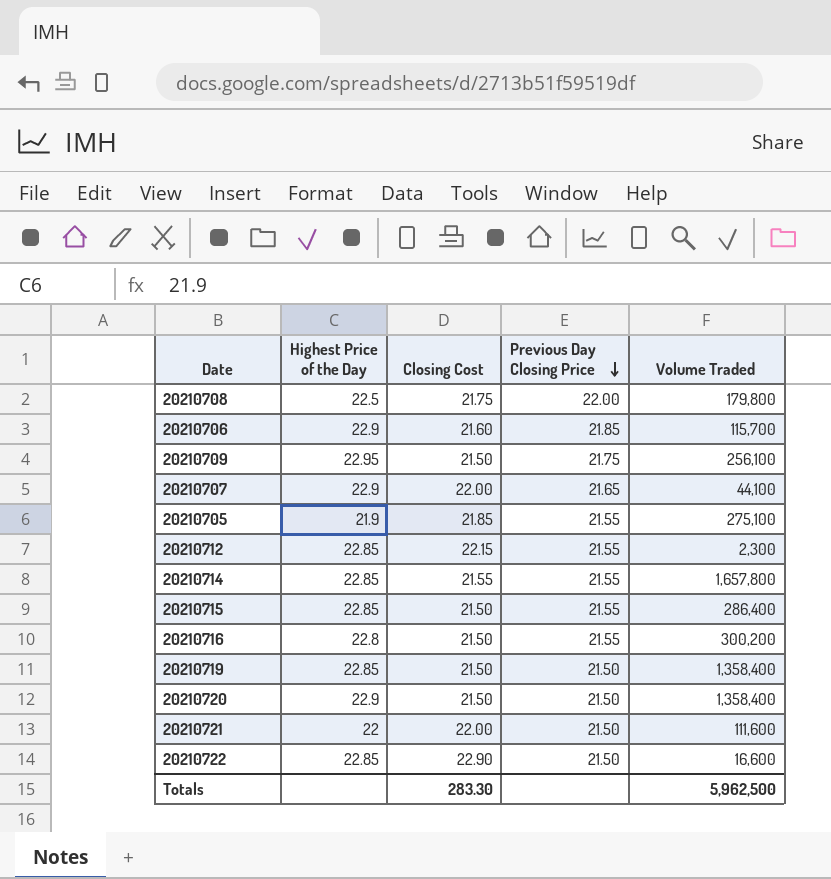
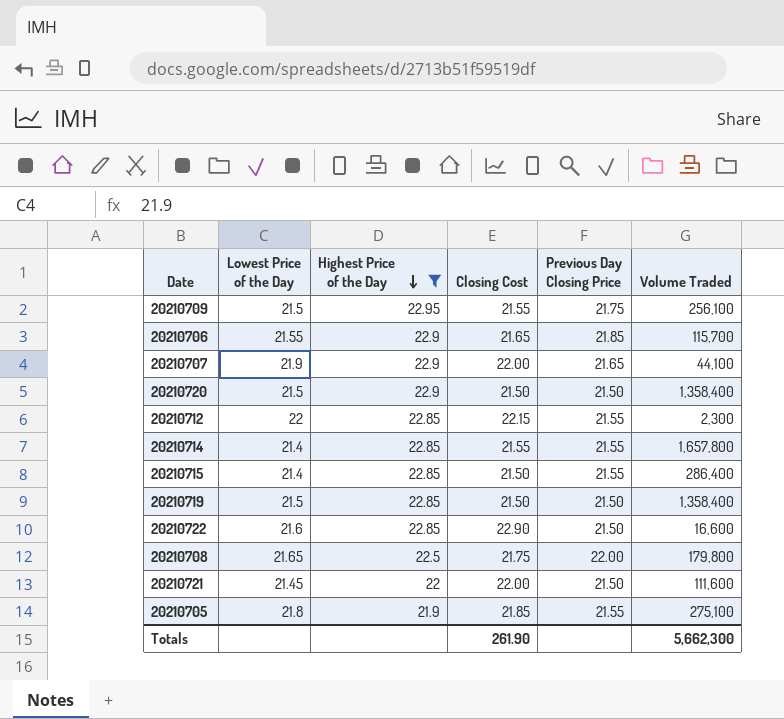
filter: none -> Highest Price of the Day != 22.8
row order: Previous Day Closing Price descending -> Highest Price of the Day descending
column Lowest Price of the Day | position: none -> 2
20210709 | Closing Cost: 21.50 -> 21.55
20210706 | Closing Cost: 21.60 -> 21.65
Totals | Closing Cost: 283.30 -> 261.90
Totals | Volume Traded: 5,962,500 -> 5,662,300

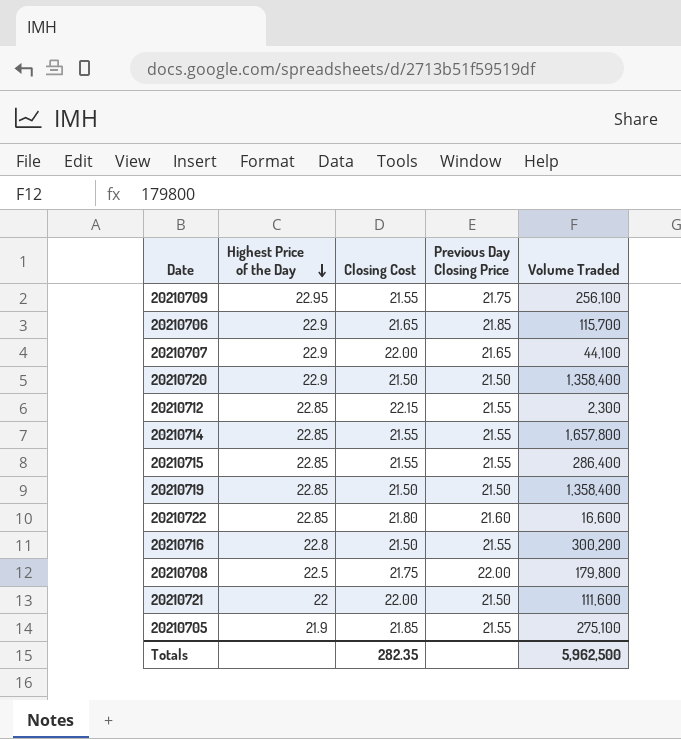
filter: Highest Price of the Day != 22.8 -> none
column Lowest Price of the Day | position: 2 -> none
20210715 | Closing Cost: 21.50 -> 21.55
20210722 | Closing Cost: 22.90 -> 21.80
20210722 | Previous Day Closing Price: 21.50 -> 21.60
Totals | Closing Cost: 261.90 -> 282.35
Totals | Volume Traded: 5,662,300 -> 5,962,500

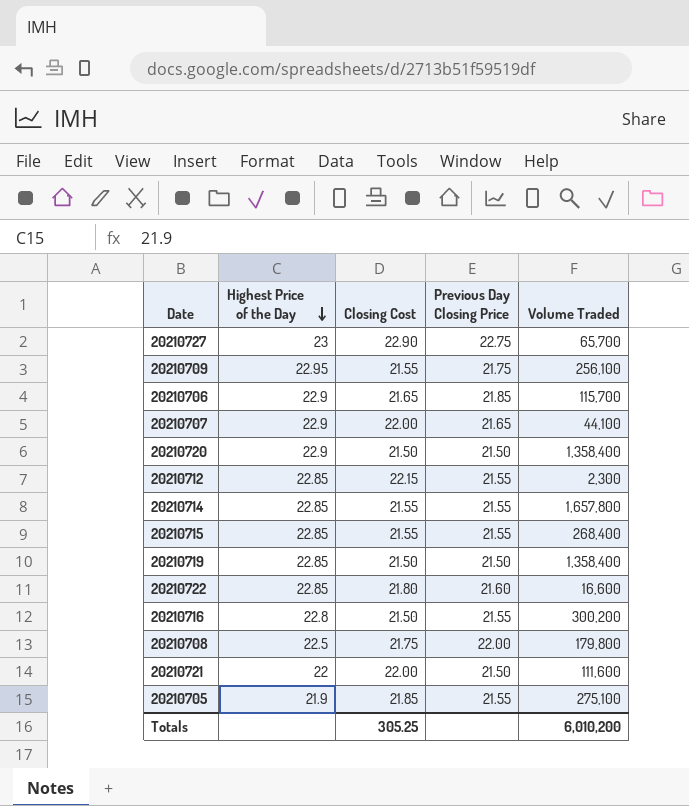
row 20210727: none -> 23 | 22.90 | 22.75 | 65,700
20210715 | Volume Traded: 286,400 -> 268,400
Totals | Closing Cost: 282.35 -> 305.25
Totals | Volume Traded: 5,962,500 -> 6,010,200

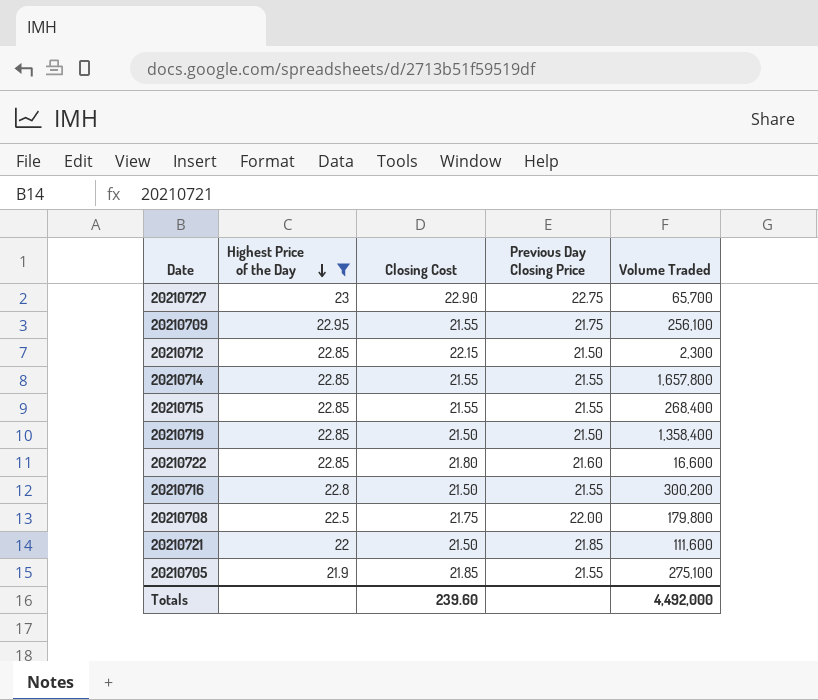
filter: none -> Highest Price of the Day != 22.9
20210712 | Previous Day Closing Price: 21.55 -> 21.50
20210721 | Closing Cost: 22.00 -> 21.50
20210721 | Previous Day Closing Price: 21.50 -> 21.85
Totals | Closing Cost: 305.25 -> 239.60
Totals | Volume Traded: 6,010,200 -> 4,492,000

